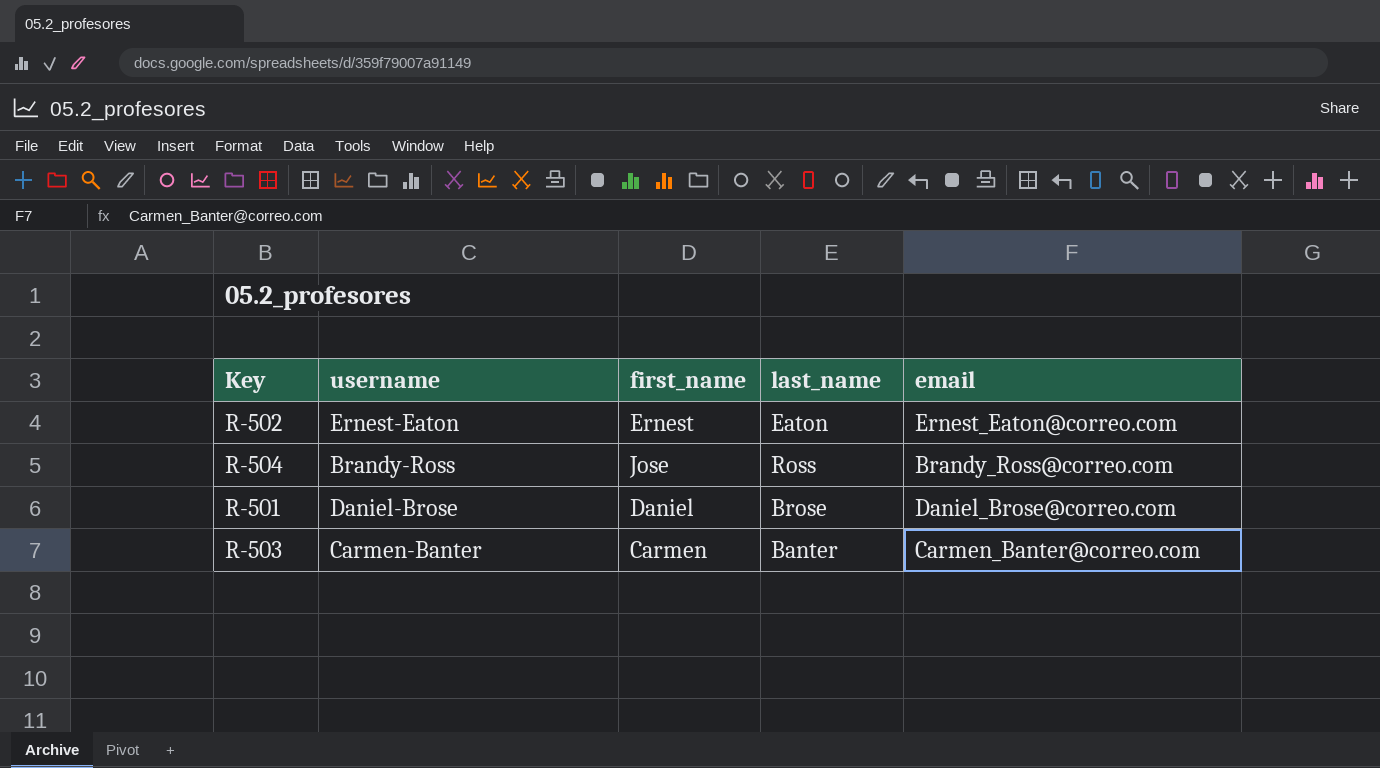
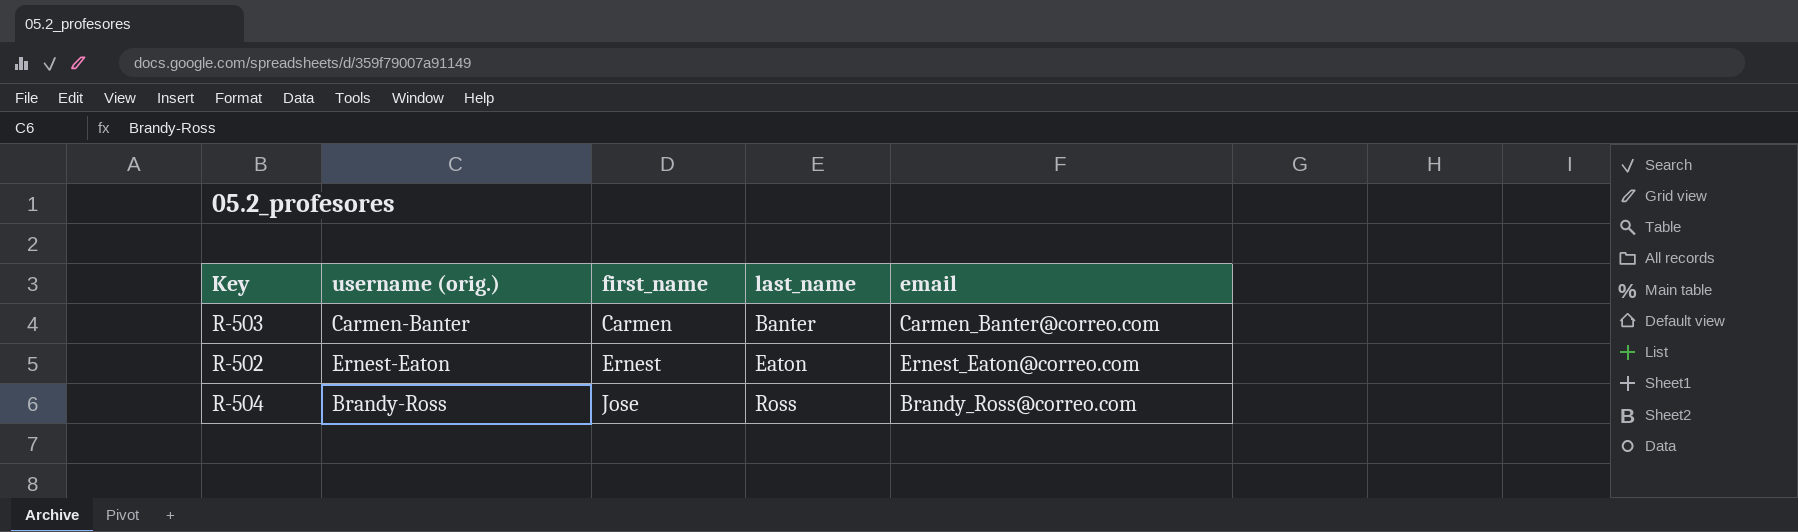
row order: none -> first_name ascending
column name: username -> username (orig.)
row R-501: Daniel-Brose | Daniel | Brose | Daniel_Brose@correo.com -> none

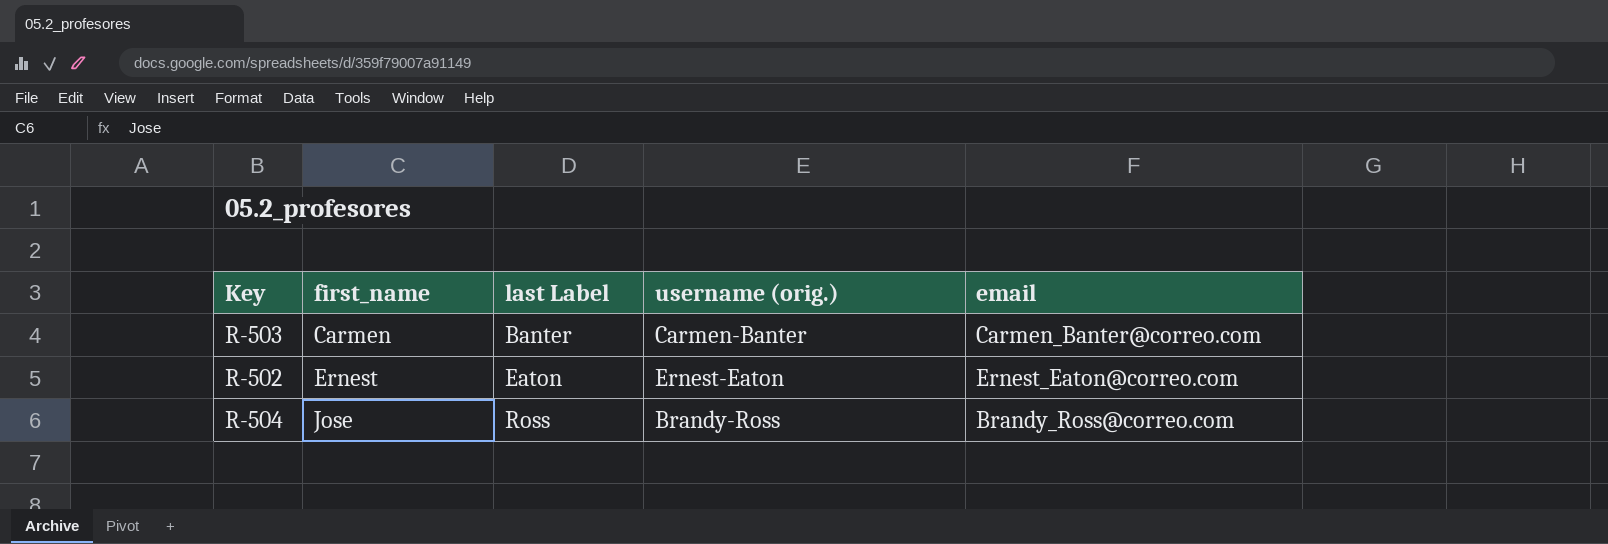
column name: last_name -> last Label
column username (orig.) | position: 2 -> 4

